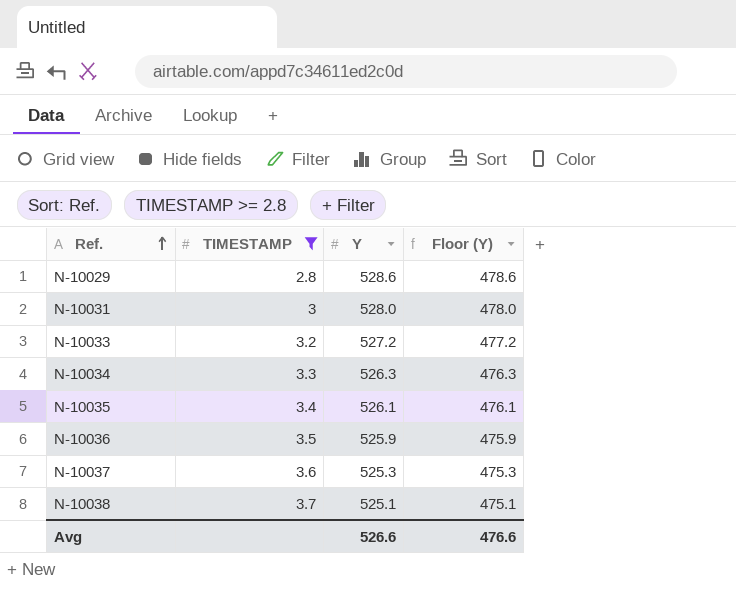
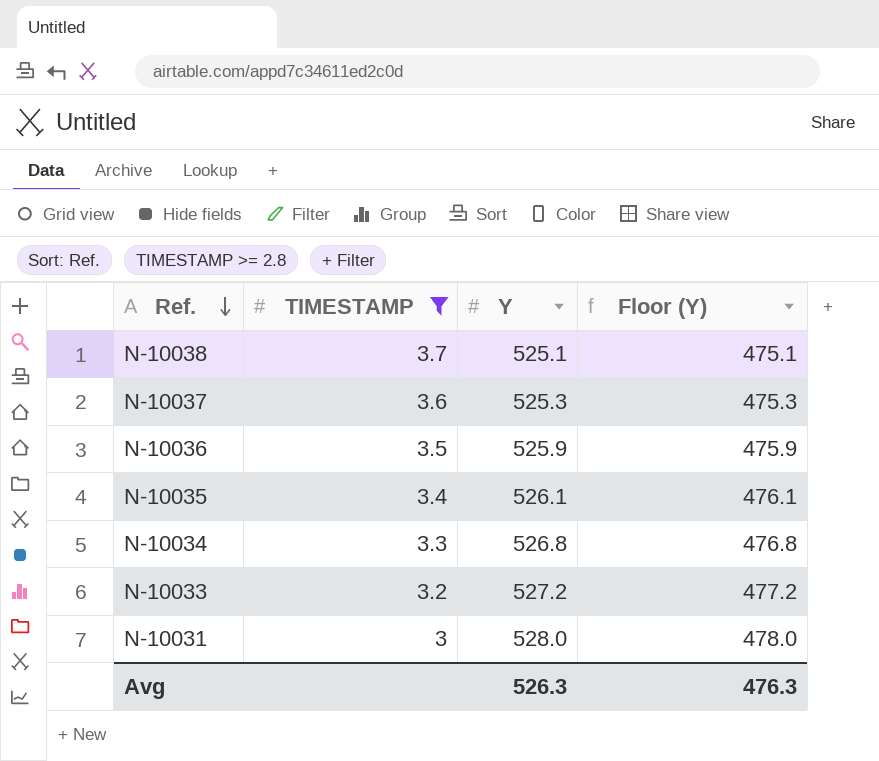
row order: Ref. ascending -> Ref. descending
row N-10029: 2.8 | 528.6 | 478.6 -> none
N-10034 | Y: 526.3 -> 526.8
N-10034 | Floor (Y): 476.3 -> 476.8
Avg | Y: 526.6 -> 526.3
Avg | Floor (Y): 476.6 -> 476.3

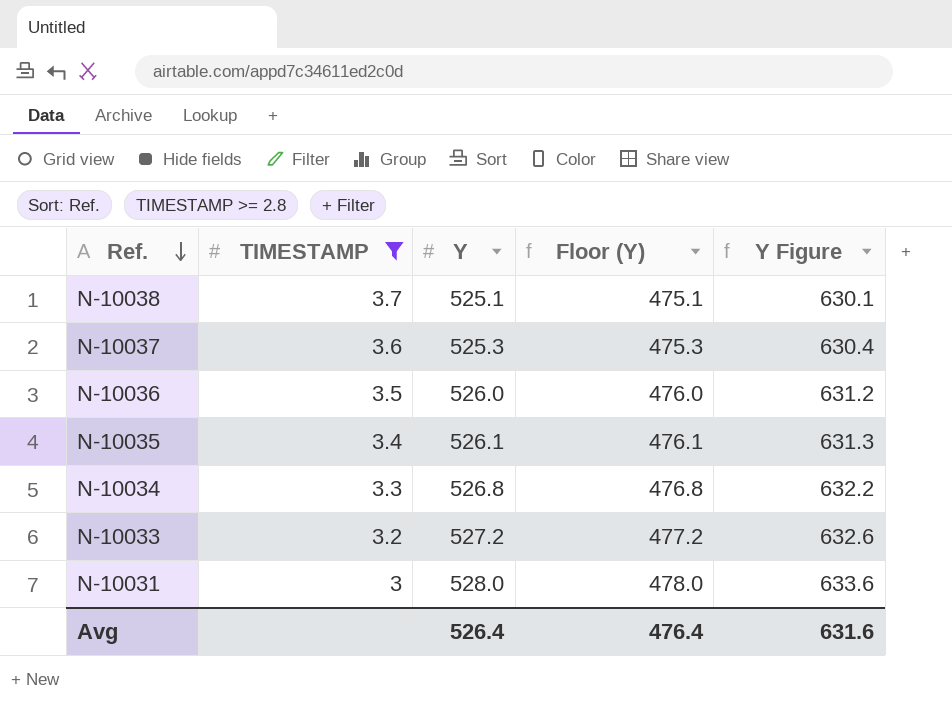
column Y Figure | formula: none -> [Y] * 1.2
N-10036 | Y: 525.9 -> 526.0
N-10036 | Floor (Y): 475.9 -> 476.0
Avg | Y: 526.3 -> 526.4
Avg | Floor (Y): 476.3 -> 476.4

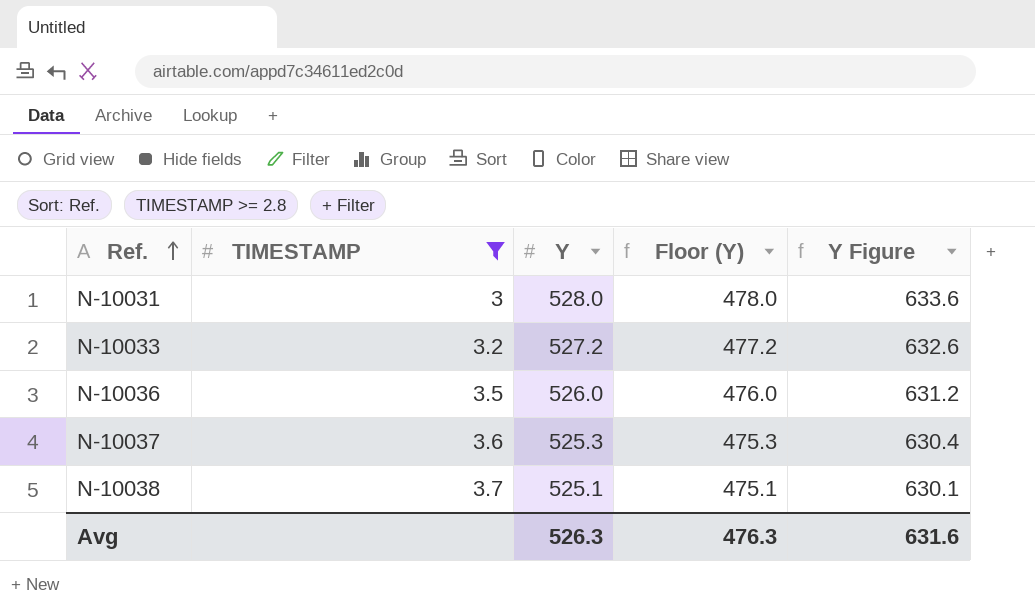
row order: Ref. descending -> Ref. ascending
row N-10035: 3.4 | 526.1 | 476.1 | 631.3 -> none
row N-10034: 3.3 | 526.8 | 476.8 | 632.2 -> none
Avg | Y: 526.4 -> 526.3
Avg | Floor (Y): 476.4 -> 476.3

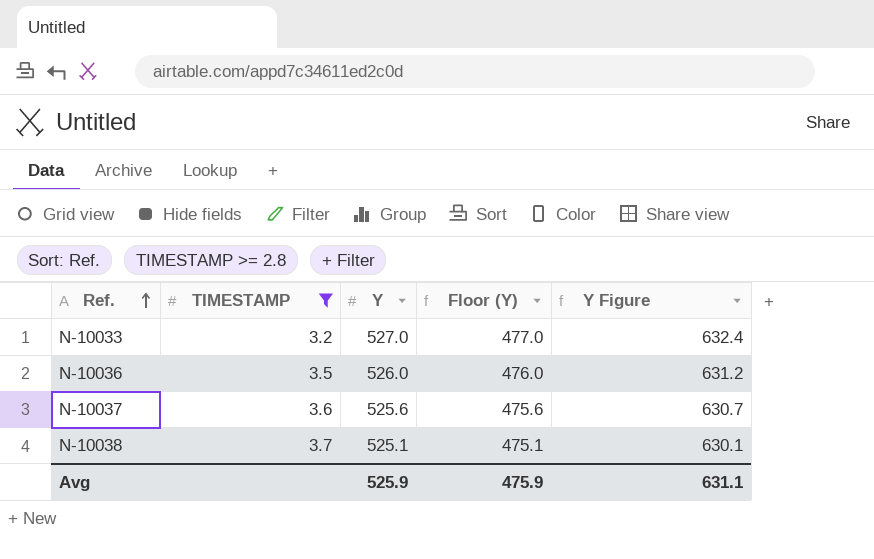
row N-10031: 3 | 528.0 | 478.0 | 633.6 -> none
N-10033 | Y: 527.2 -> 527.0
N-10033 | Floor (Y): 477.2 -> 477.0
N-10033 | Y Figure: 632.6 -> 632.4
N-10037 | Y: 525.3 -> 525.6
N-10037 | Floor (Y): 475.3 -> 475.6
N-10037 | Y Figure: 630.4 -> 630.7
Avg | Y: 526.3 -> 525.9
Avg | Floor (Y): 476.3 -> 475.9
Avg | Y Figure: 631.6 -> 631.1

